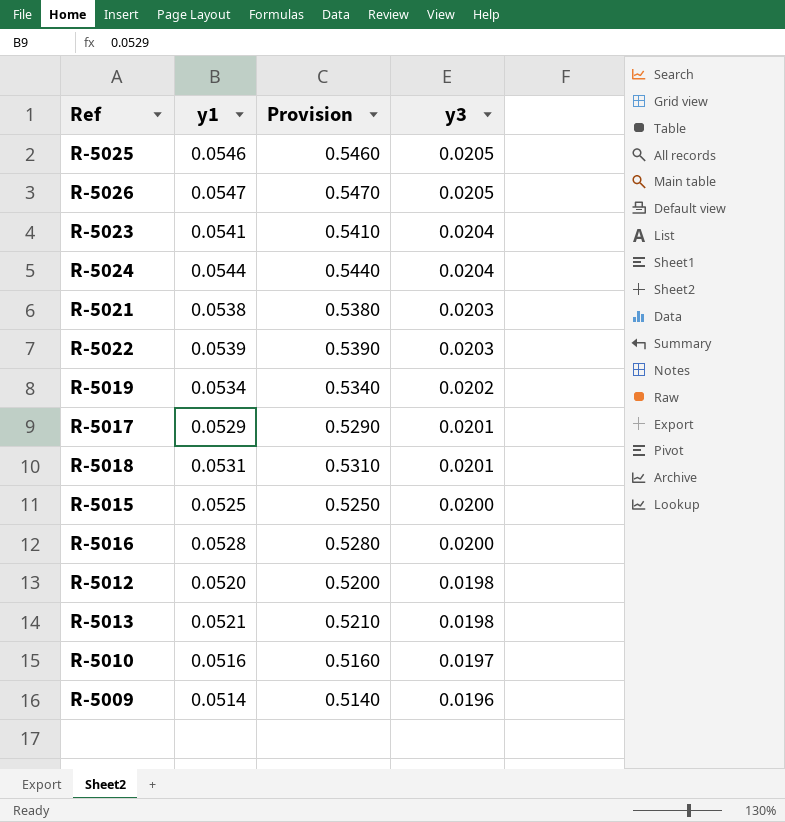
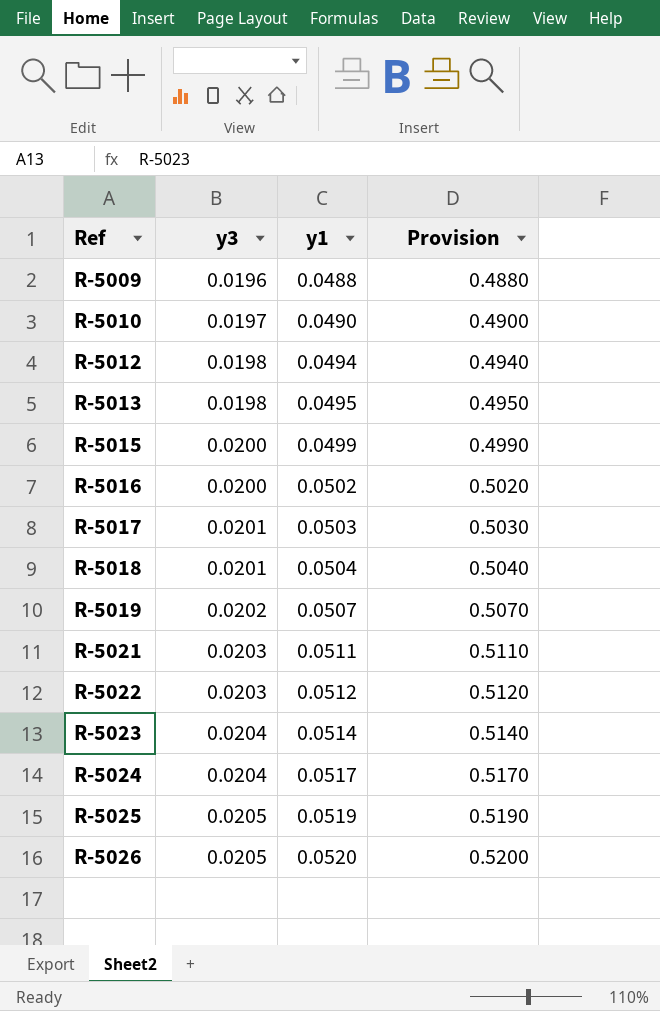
row order: y3 descending -> Ref ascending
column y3 | position: 4 -> 2
R-5009 | y1: 0.0514 -> 0.0488
R-5009 | Provision: 0.5140 -> 0.4880
R-5010 | y1: 0.0516 -> 0.0490
R-5010 | Provision: 0.5160 -> 0.4900
R-5012 | y1: 0.0520 -> 0.0494
R-5012 | Provision: 0.5200 -> 0.4940
R-5013 | y1: 0.0521 -> 0.0495
R-5013 | Provision: 0.5210 -> 0.4950
R-5015 | y1: 0.0525 -> 0.0499
R-5015 | Provision: 0.5250 -> 0.4990
R-5016 | y1: 0.0528 -> 0.0502
R-5016 | Provision: 0.5280 -> 0.5020
R-5017 | y1: 0.0529 -> 0.0503
R-5017 | Provision: 0.5290 -> 0.5030
R-5018 | y1: 0.0531 -> 0.0504
R-5018 | Provision: 0.5310 -> 0.5040
R-5019 | y1: 0.0534 -> 0.0507
R-5019 | Provision: 0.5340 -> 0.5070
R-5021 | y1: 0.0538 -> 0.0511
R-5021 | Provision: 0.5380 -> 0.5110
R-5022 | y1: 0.0539 -> 0.0512
R-5022 | Provision: 0.5390 -> 0.5120
R-5023 | y1: 0.0541 -> 0.0514
R-5023 | Provision: 0.5410 -> 0.5140
R-5024 | y1: 0.0544 -> 0.0517
R-5024 | Provision: 0.5440 -> 0.5170
R-5025 | y1: 0.0546 -> 0.0519
R-5025 | Provision: 0.5460 -> 0.5190
R-5026 | y1: 0.0547 -> 0.0520
R-5026 | Provision: 0.5470 -> 0.5200

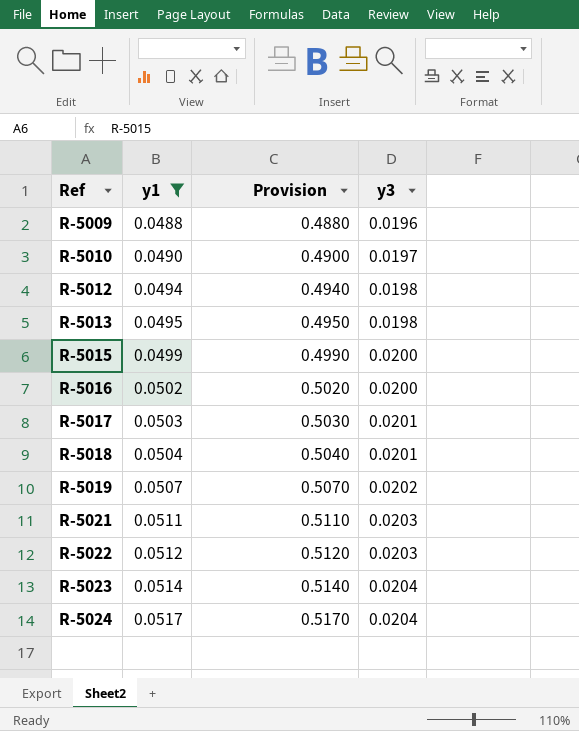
filter: none -> y1 <= 0.0517
column y3 | position: 2 -> 4

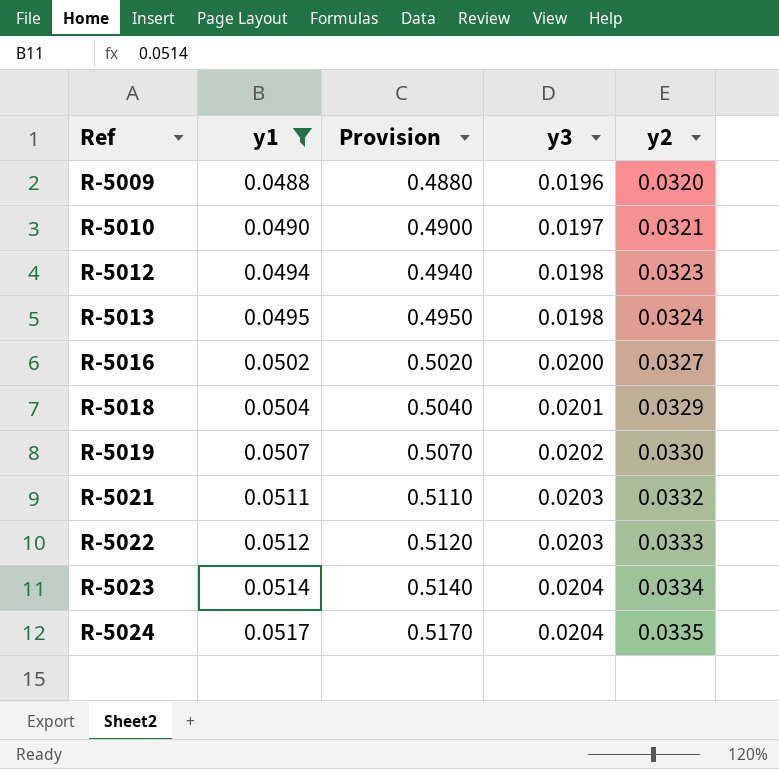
column y2 | position: none -> 5
row R-5015: 0.0499 | 0.4990 | 0.0200 -> none
row R-5017: 0.0503 | 0.5030 | 0.0201 -> none

